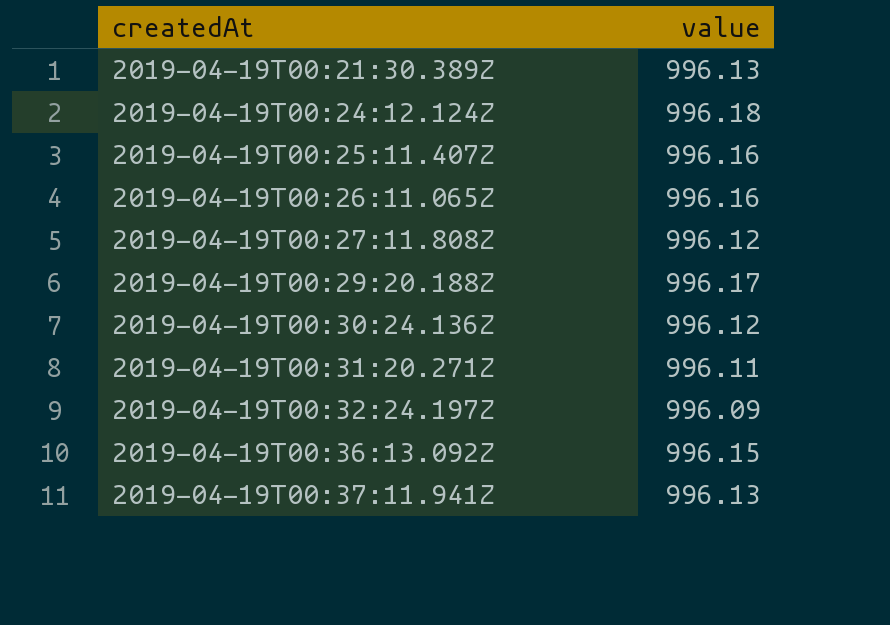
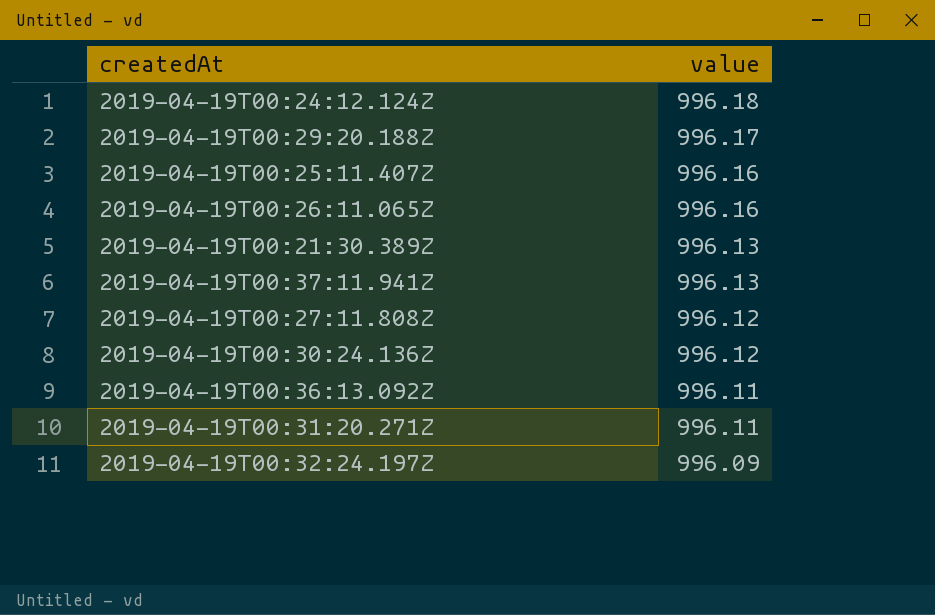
row order: createdAt ascending -> value descending
2019-04-19T00:36:13.092Z | value: 996.15 -> 996.11

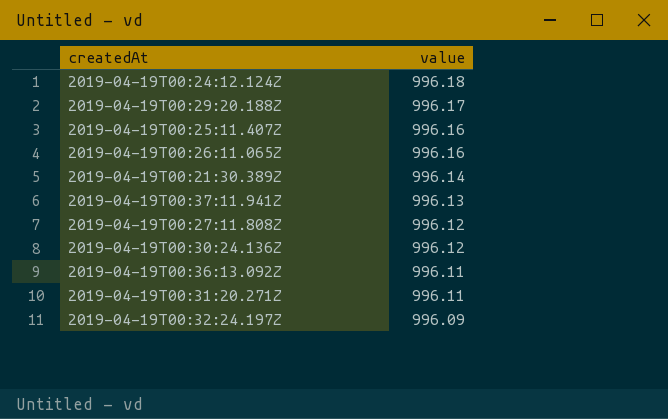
2019-04-19T00:21:30.389Z | value: 996.13 -> 996.14

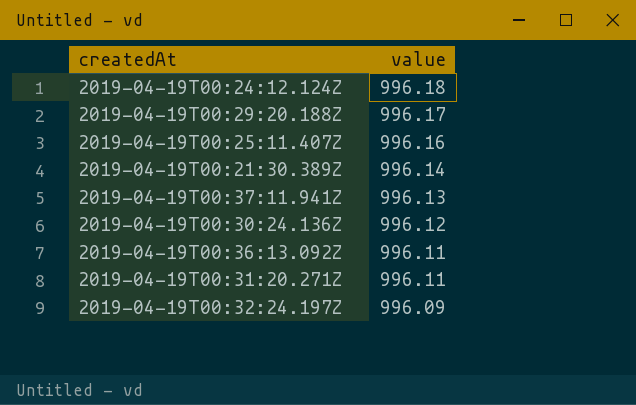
row 2019-04-19T00:26:11.065Z: 996.16 -> none
row 2019-04-19T00:27:11.808Z: 996.12 -> none

